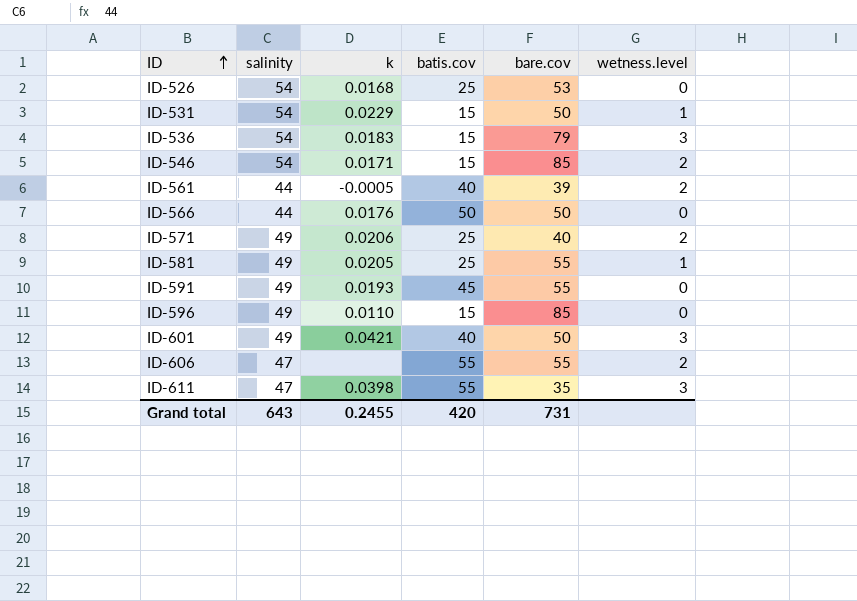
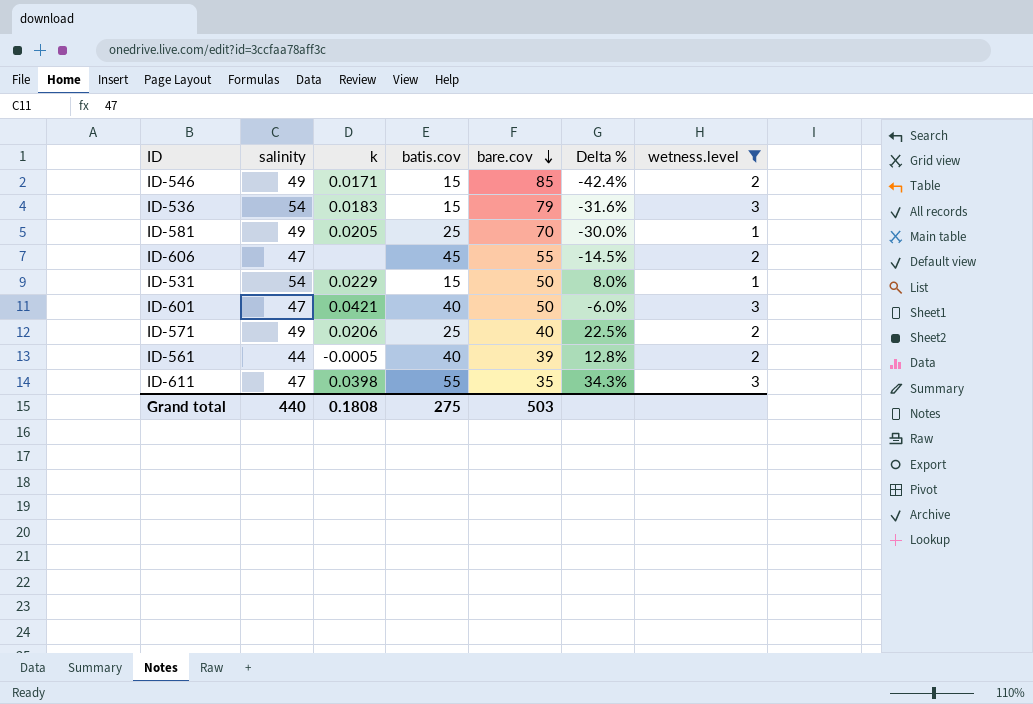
filter: none -> wetness.level != 0
row order: ID ascending -> bare.cov descending
column Delta % | formula: none -> ([salinity] - [bare.cov]) / [bare.cov]
ID-546 | salinity: 54 -> 49
ID-581 | bare.cov: 55 -> 70
ID-606 | batis.cov: 55 -> 45
ID-601 | salinity: 49 -> 47
Grand total | salinity: 643 -> 440
Grand total | k: 0.2455 -> 0.1808
Grand total | batis.cov: 420 -> 275
Grand total | bare.cov: 731 -> 503

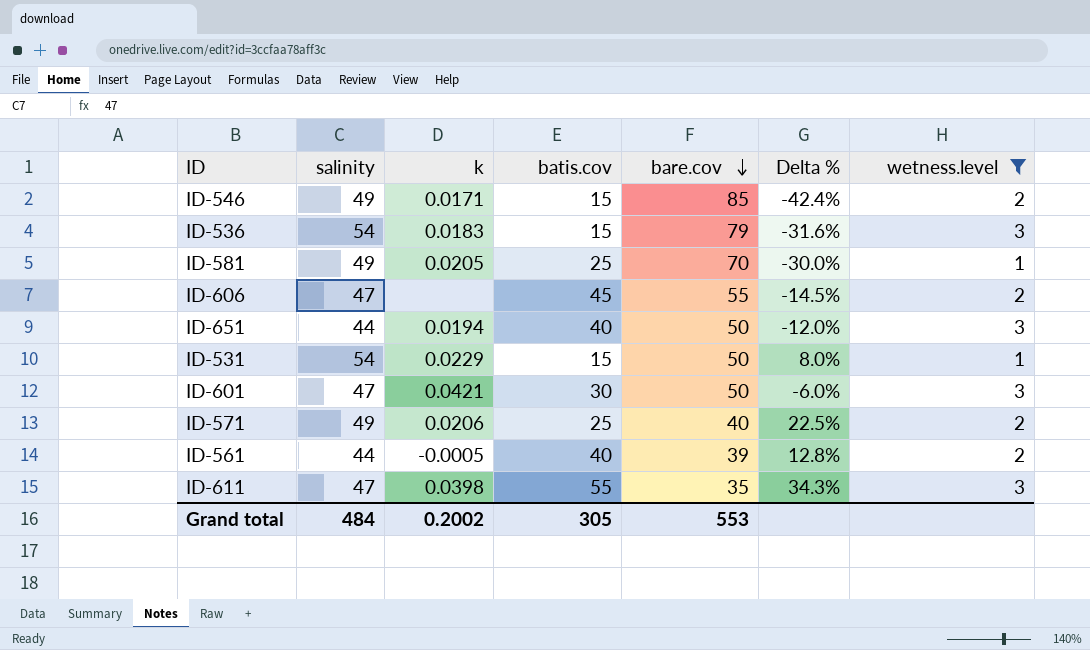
row ID-651: none -> 44 | 0.0194 | 40 | 50 | -12.0% | 3
ID-601 | batis.cov: 40 -> 30
Grand total | salinity: 440 -> 484
Grand total | k: 0.1808 -> 0.2002
Grand total | batis.cov: 275 -> 305
Grand total | bare.cov: 503 -> 553

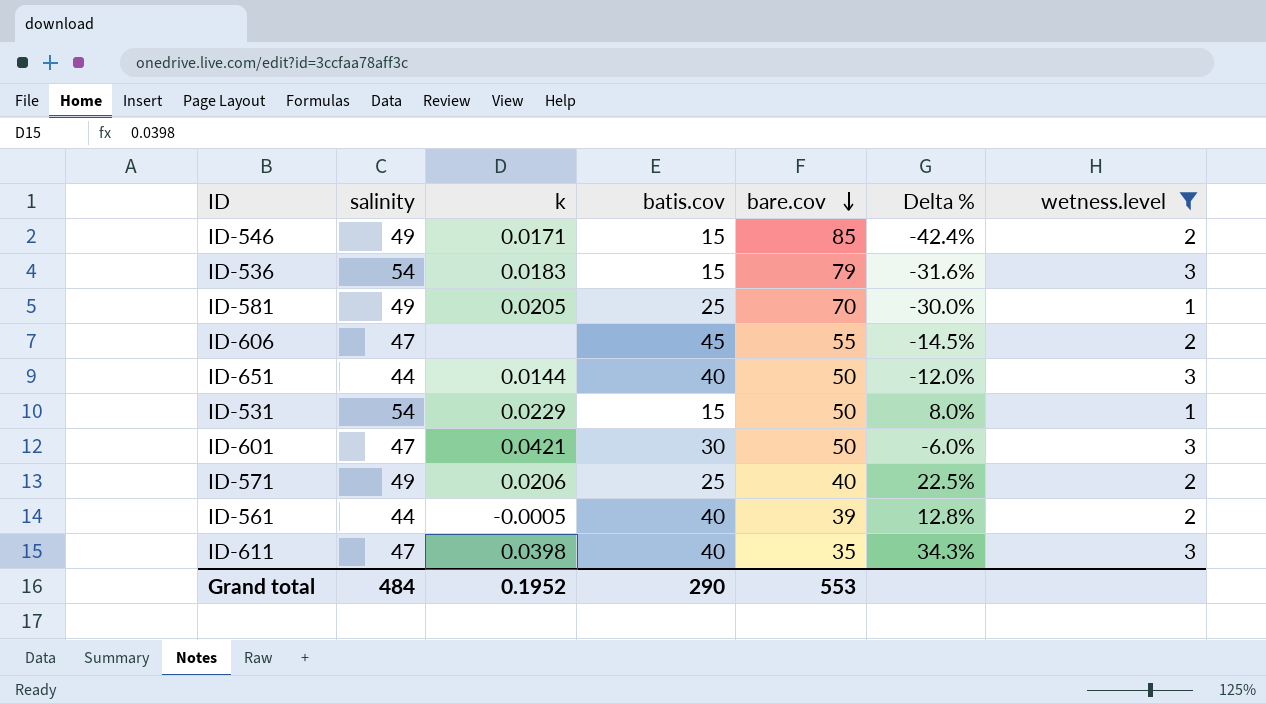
ID-651 | k: 0.0194 -> 0.0144
ID-611 | batis.cov: 55 -> 40
Grand total | k: 0.2002 -> 0.1952
Grand total | batis.cov: 305 -> 290

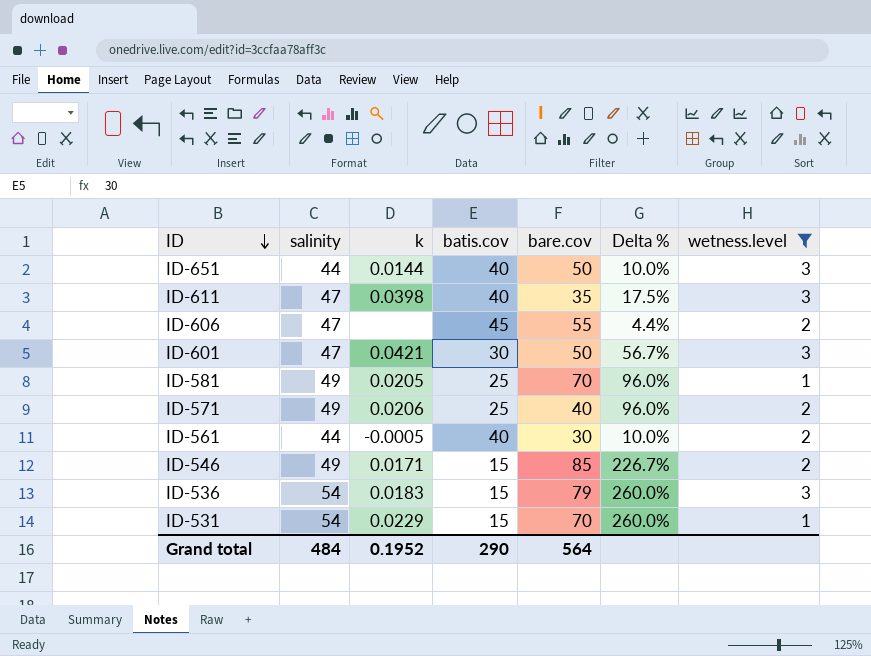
row order: bare.cov descending -> ID descending
column Delta % | formula: ([salinity] - [bare.cov]) / [bare.cov] -> ([salinity] - [batis.cov]) / [batis.cov]
ID-561 | bare.cov: 39 -> 30
ID-531 | bare.cov: 50 -> 70
Grand total | bare.cov: 553 -> 564

